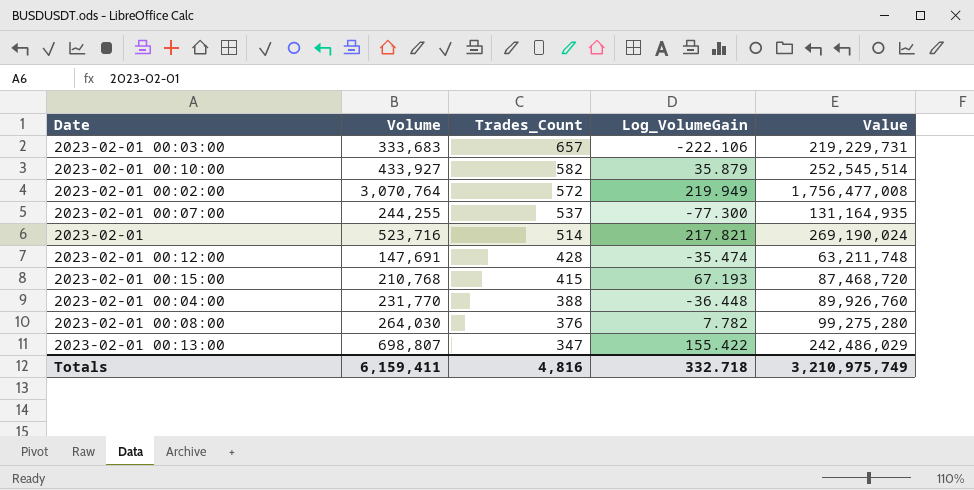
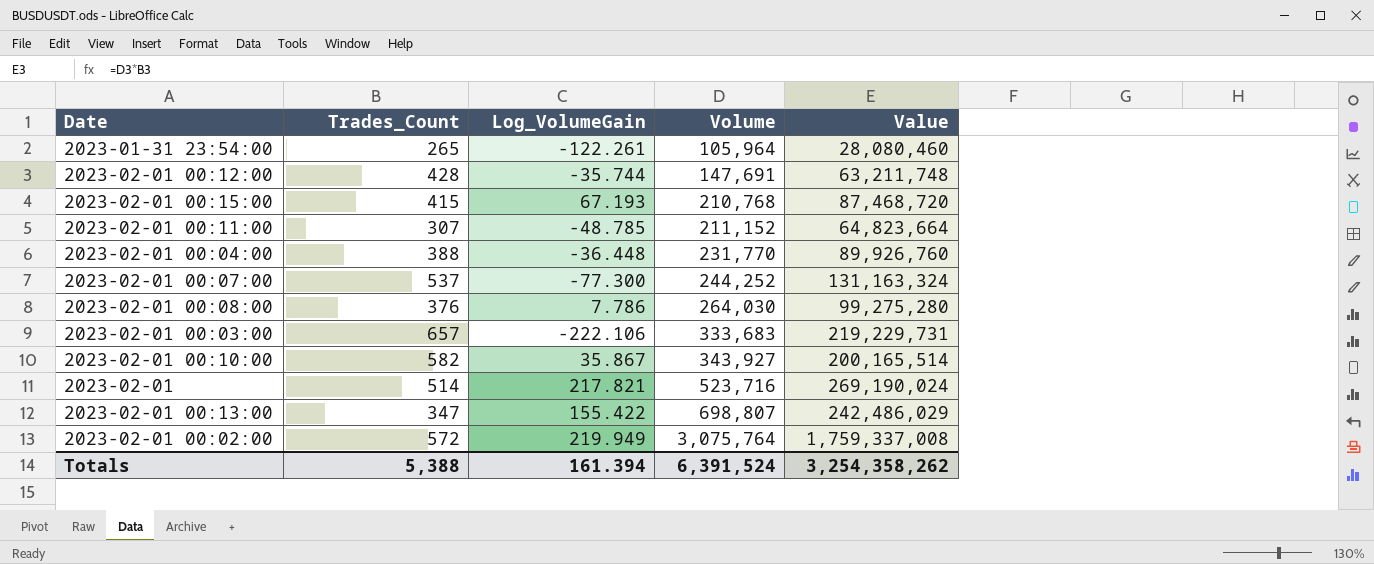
row order: Trades_Count descending -> Volume ascending
column Volume | position: 2 -> 4
row 2023-01-31 23:54:00: none -> 265 | -122.261 | 105,964 | 28,080,460
2023-02-01 00:12:00 | Log_VolumeGain: -35.474 -> -35.744
row 2023-02-01 00:11:00: none -> 307 | -48.785 | 211,152 | 64,823,664
2023-02-01 00:07:00 | Volume: 244,255 -> 244,252
2023-02-01 00:07:00 | Value: 131,164,935 -> 131,163,324
2023-02-01 00:08:00 | Log_VolumeGain: 7.782 -> 7.786
2023-02-01 00:10:00 | Log_VolumeGain: 35.879 -> 35.867
2023-02-01 00:10:00 | Volume: 433,927 -> 343,927
2023-02-01 00:10:00 | Value: 252,545,514 -> 200,165,514
2023-02-01 00:02:00 | Volume: 3,070,764 -> 3,075,764
2023-02-01 00:02:00 | Value: 1,756,477,008 -> 1,759,337,008
Totals | Trades_Count: 4,816 -> 5,388
Totals | Log_VolumeGain: 332.718 -> 161.394
Totals | Volume: 6,159,411 -> 6,391,524
Totals | Value: 3,210,975,749 -> 3,254,358,262

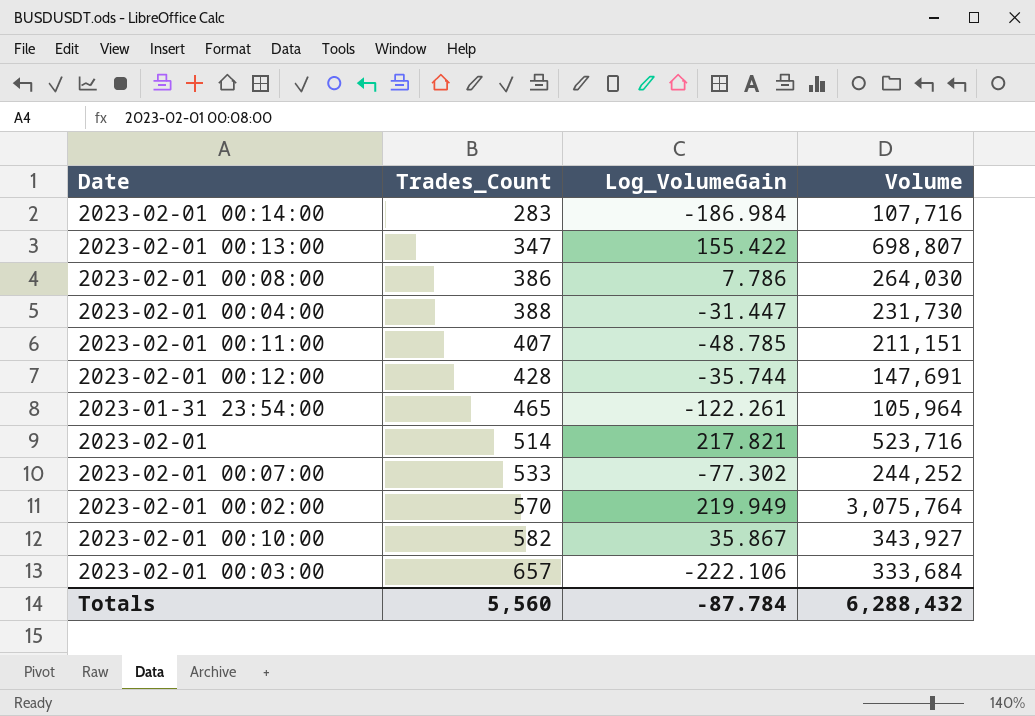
row order: Volume ascending -> Trades_Count ascending
column Value | formula: [Trades_Count] * [Volume] -> none
row 2023-02-01 00:15:00: 415 | 67.193 | 210,768 | 87,468,720 -> none
row 2023-02-01 00:14:00: none -> 283 | -186.984 | 107,716
2023-02-01 00:08:00 | Trades_Count: 376 -> 386
2023-02-01 00:04:00 | Log_VolumeGain: -36.448 -> -31.447
2023-02-01 00:04:00 | Volume: 231,770 -> 231,730
2023-02-01 00:11:00 | Trades_Count: 307 -> 407
2023-02-01 00:11:00 | Volume: 211,152 -> 211,151
2023-01-31 23:54:00 | Trades_Count: 265 -> 465
2023-02-01 00:07:00 | Trades_Count: 537 -> 533
2023-02-01 00:07:00 | Log_VolumeGain: -77.300 -> -77.302
2023-02-01 00:02:00 | Trades_Count: 572 -> 570
2023-02-01 00:03:00 | Volume: 333,683 -> 333,684
Totals | Trades_Count: 5,388 -> 5,560
Totals | Log_VolumeGain: 161.394 -> -87.784
Totals | Volume: 6,391,524 -> 6,288,432

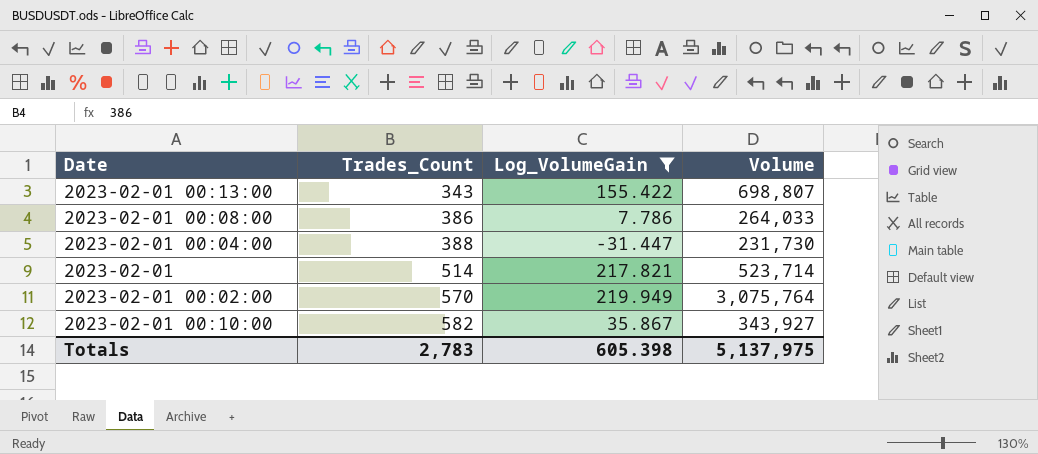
filter: none -> Log_VolumeGain >= -31.447
2023-02-01 00:13:00 | Trades_Count: 347 -> 343
2023-02-01 00:08:00 | Volume: 264,030 -> 264,033
2023-02-01 | Volume: 523,716 -> 523,714
Totals | Trades_Count: 5,560 -> 2,783
Totals | Log_VolumeGain: -87.784 -> 605.398
Totals | Volume: 6,288,432 -> 5,137,975

